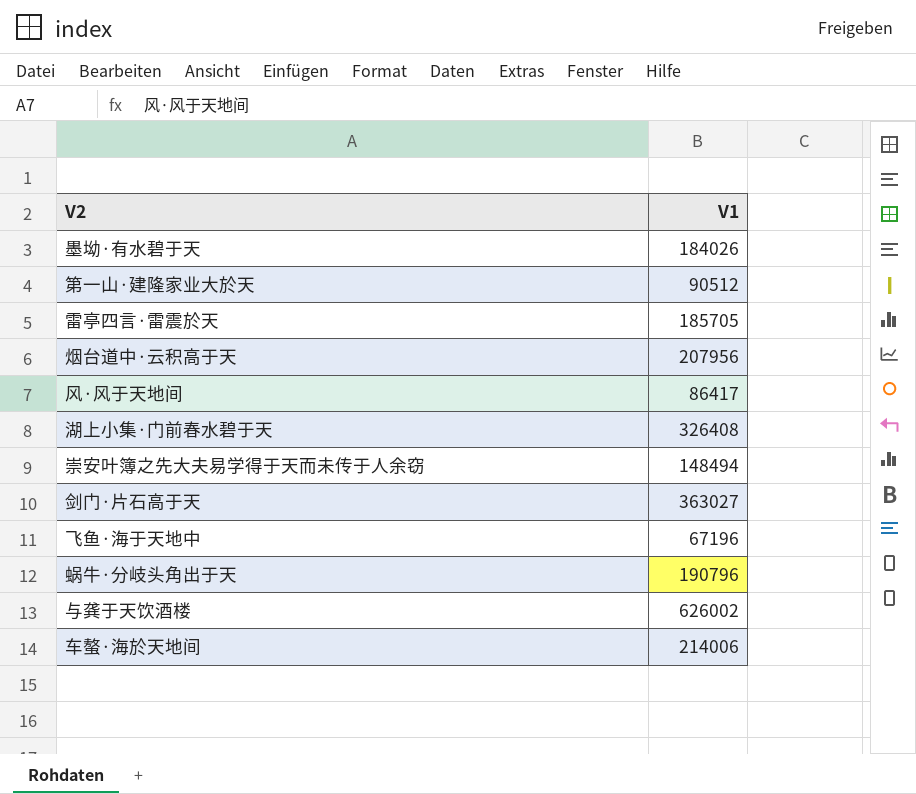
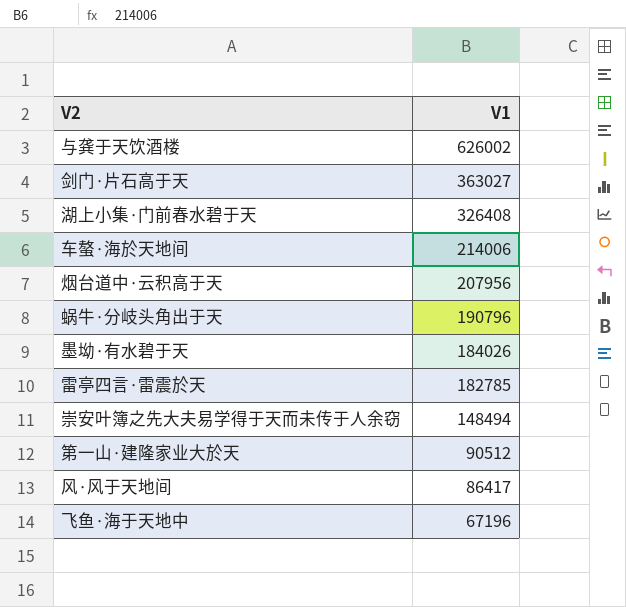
row order: none -> V1 descending
雷亭四言·雷震於天 | V1: 185705 -> 182785

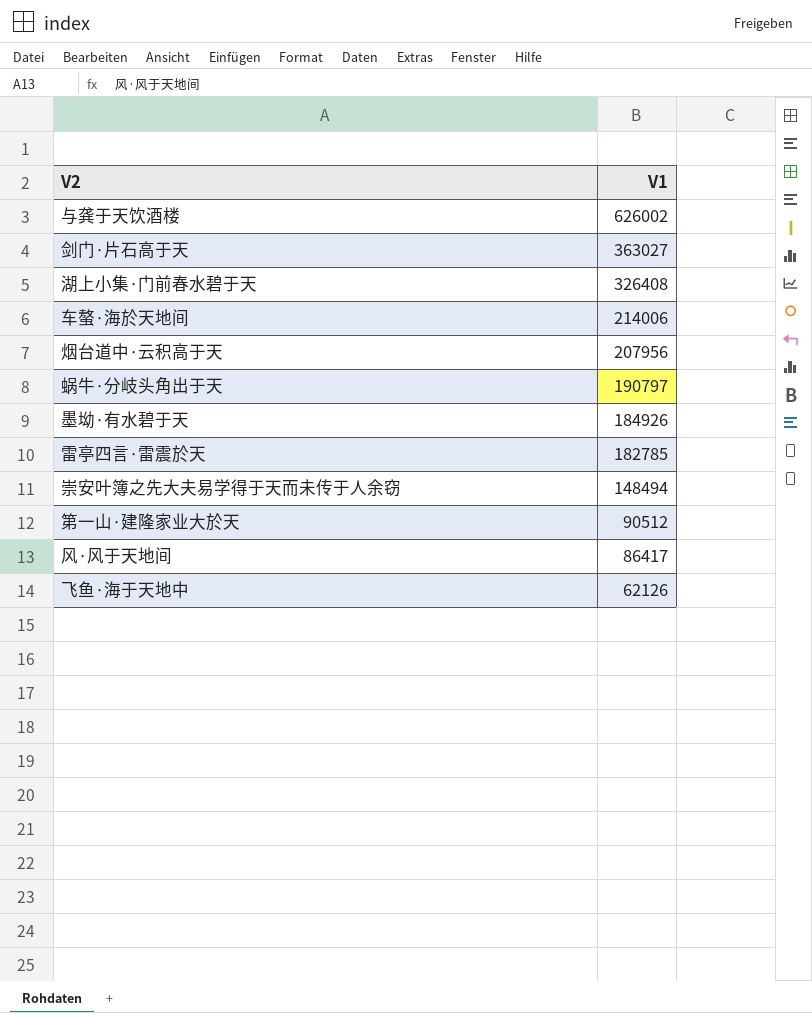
蜗牛·分岐头角出于天 | V1: 190796 -> 190797
墨坳·有水碧于天 | V1: 184026 -> 184926
飞鱼·海于天地中 | V1: 67196 -> 62126

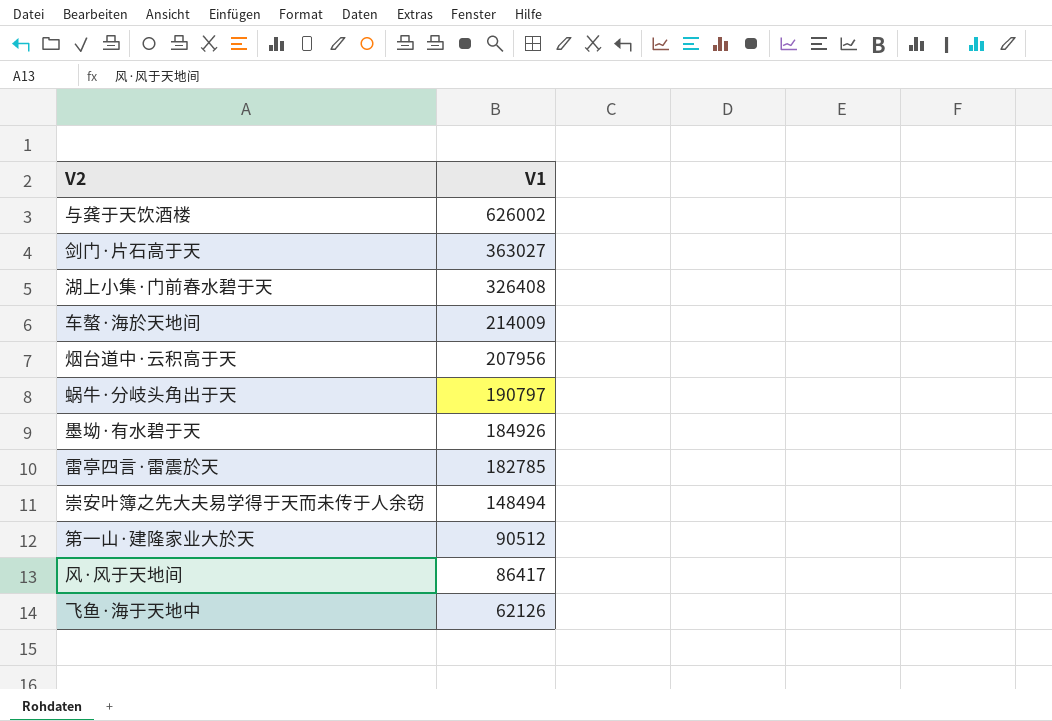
车螯·海於天地间 | V1: 214006 -> 214009

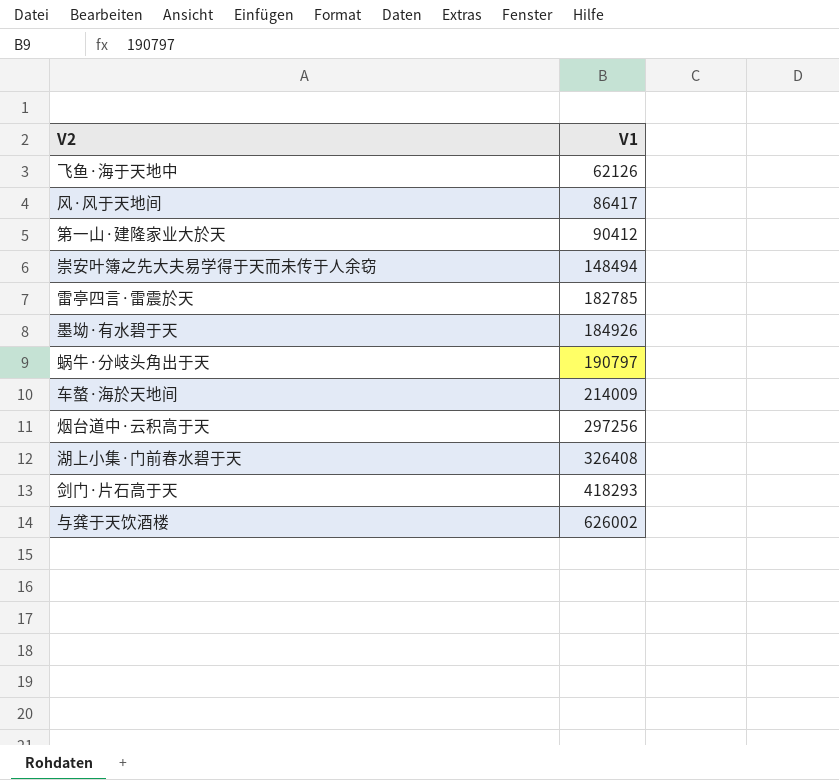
row order: V1 descending -> V1 ascending
第一山·建隆家业大於天 | V1: 90512 -> 90412
烟台道中·云积高于天 | V1: 207956 -> 297256
剑门·片石高于天 | V1: 363027 -> 418293

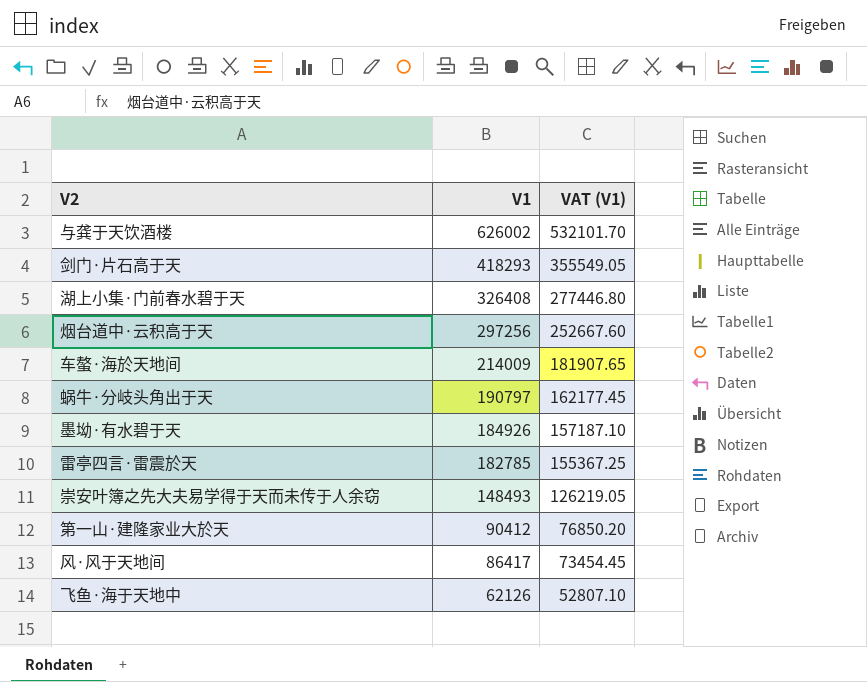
row order: V1 ascending -> V1 descending
column VAT (V1) | formula: none -> [V1] * 0.85
崇安叶簿之先大夫易学得于天而未传于人余窃 | V1: 148494 -> 148493

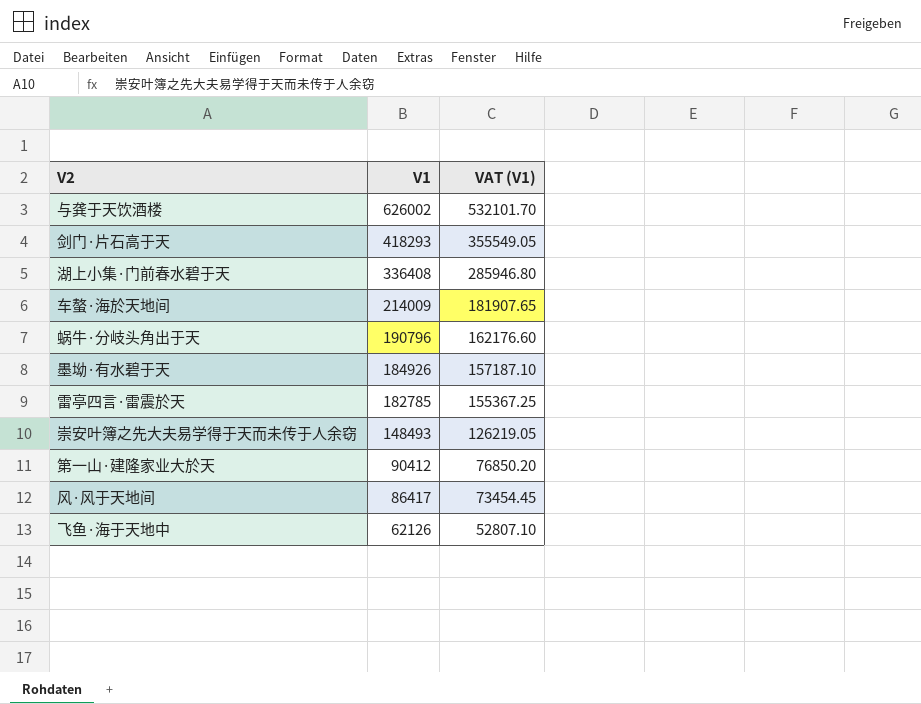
row 烟台道中·云积高于天: 297256 | 252667.60 -> none
湖上小集·门前春水碧于天 | V1: 326408 -> 336408
湖上小集·门前春水碧于天 | VAT (V1): 277446.80 -> 285946.80
蜗牛·分岐头角出于天 | V1: 190797 -> 190796
蜗牛·分岐头角出于天 | VAT (V1): 162177.45 -> 162176.60

